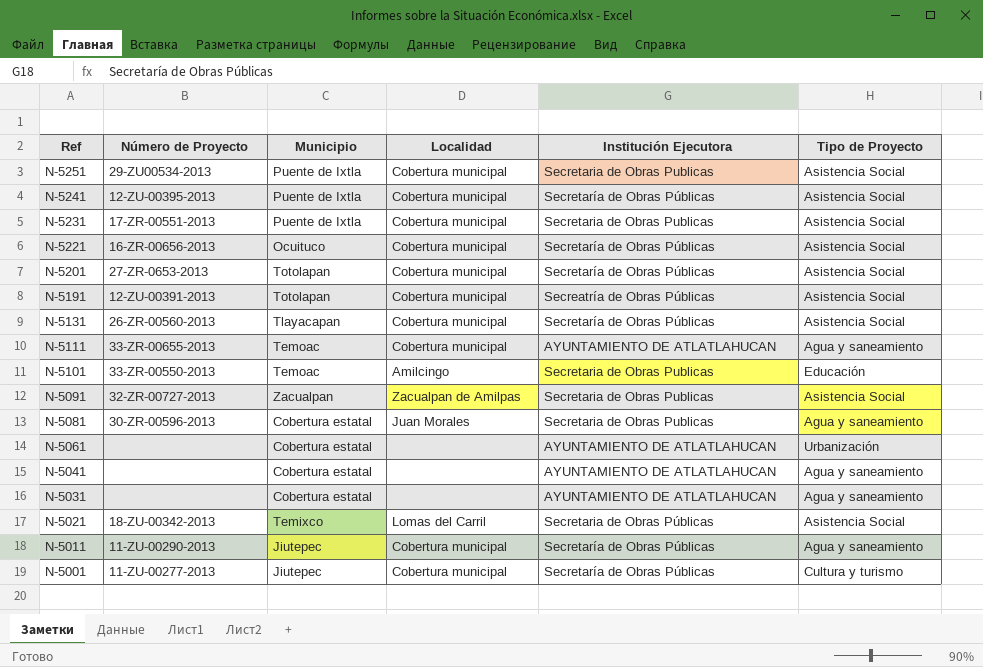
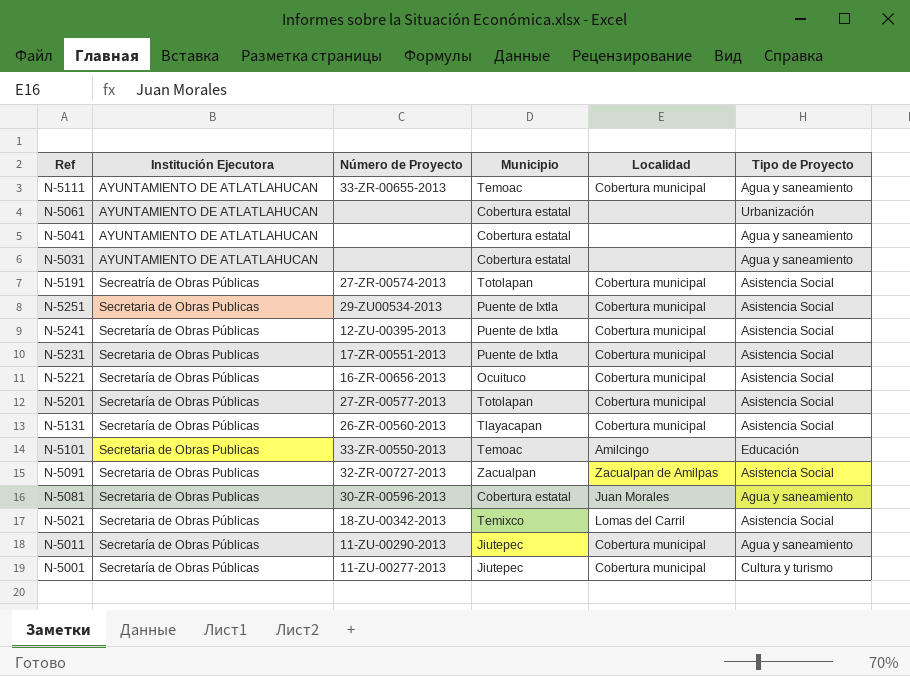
row order: Ref descending -> Institución Ejecutora ascending
column Institución Ejecutora | position: 5 -> 2
N-5191 | Número de Proyecto: 12-ZU-00391-2013 -> 27-ZR-00574-2013
N-5201 | Número de Proyecto: 27-ZR-0653-2013 -> 27-ZR-00577-2013

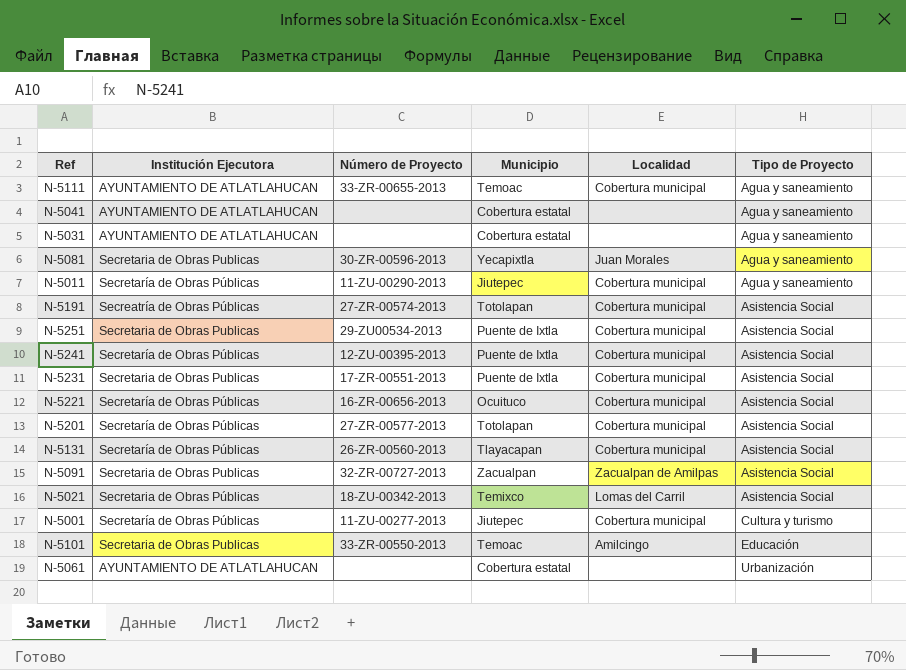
row order: Institución Ejecutora ascending -> Tipo de Proyecto ascending
N-5081 | Municipio: Cobertura estatal -> Yecapixtla

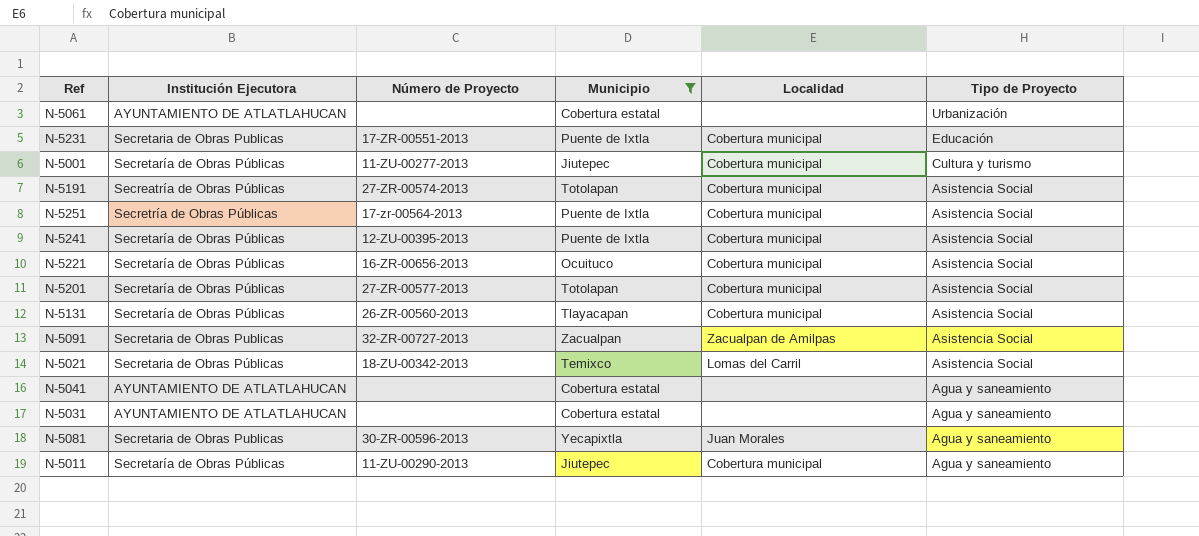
filter: none -> Municipio != Temoac
row order: Tipo de Proyecto ascending -> Tipo de Proyecto descending
N-5231 | Tipo de Proyecto: Asistencia Social -> Educación
N-5251 | Institución Ejecutora: Secretaria de Obras Publicas -> Secretría de Obras Públicas
N-5251 | Número de Proyecto: 29-ZU00534-2013 -> 17-zr-00564-2013

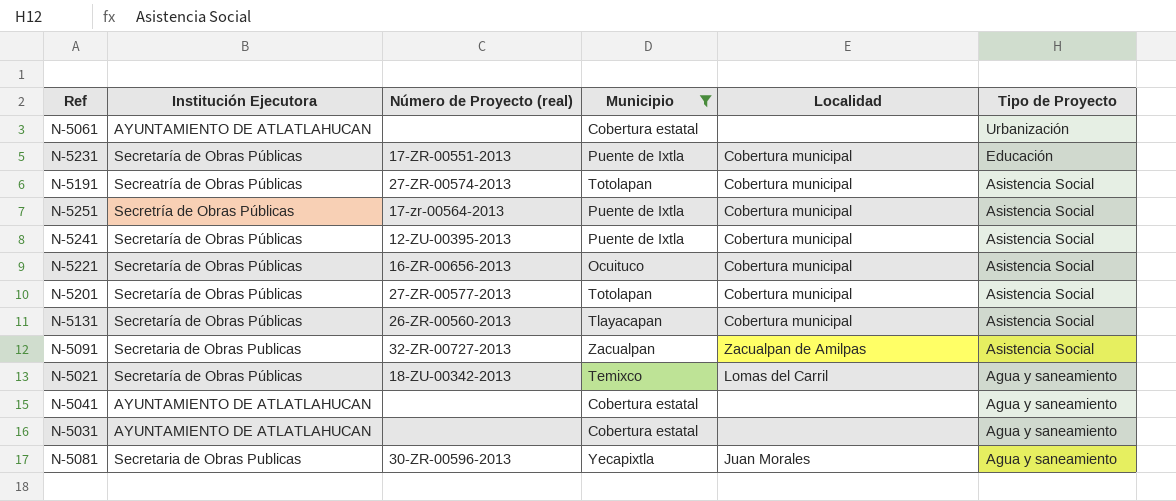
column name: Número de Proyecto -> Número de Proyecto (real)
row N-5001: Secretaría de Obras Públicas | 11-ZU-00277-2013 | Jiutepec | Cobertura municipal | Cultura y turismo -> none
row N-5011: Secretaría de Obras Públicas | 11-ZU-00290-2013 | Jiutepec | Cobertura municipal | Agua y saneamiento -> none
N-5231 | Institución Ejecutora: Secretaria de Obras Publicas -> Secretaría de Obras Públicas
N-5021 | Institución Ejecutora: Secretaria de Obras Públicas -> Secretaría de Obras Públicas
N-5021 | Tipo de Proyecto: Asistencia Social -> Agua y saneamiento

